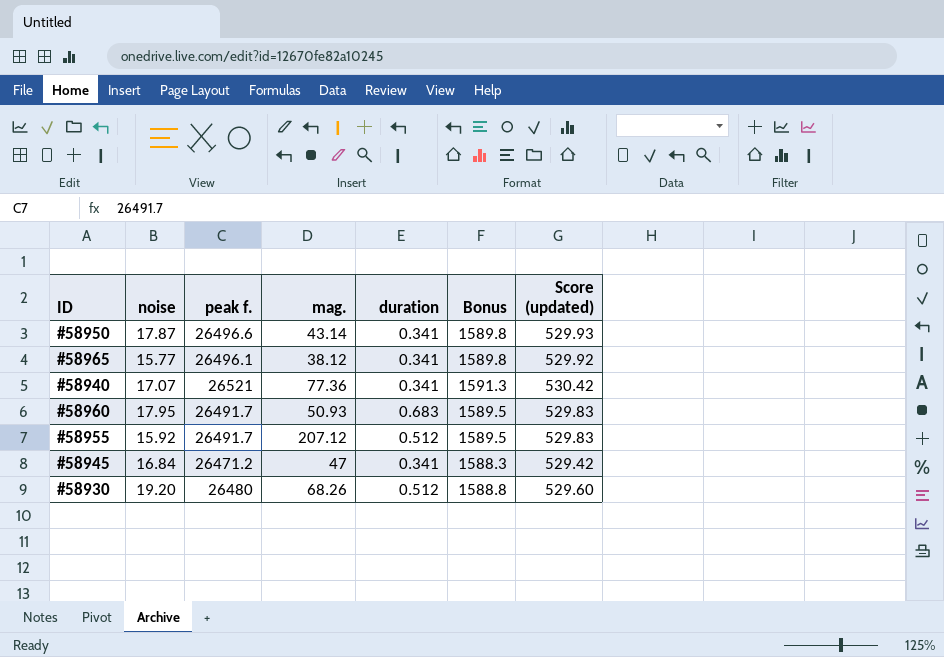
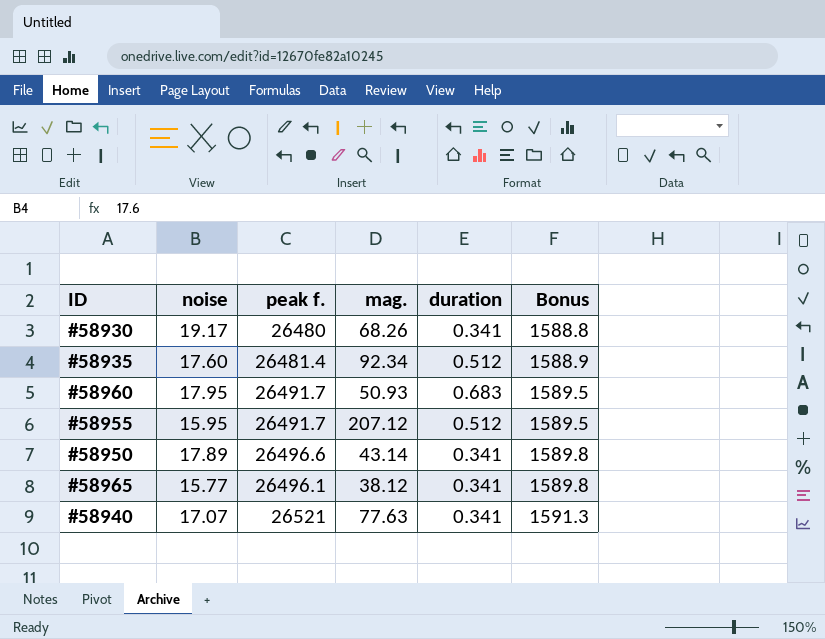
row order: none -> Bonus ascending
column Score (updated) | formula: [peak f.] * 0.02 -> none
row #58945: 16.84 | 26471.2 | 47 | 0.341 | 1588.3 | 529.42 -> none
#58930 | noise: 19.20 -> 19.17
#58930 | duration: 0.512 -> 0.341
row #58935: none -> 17.60 | 26481.4 | 92.34 | 0.512 | 1588.9
#58955 | noise: 15.92 -> 15.95
#58950 | noise: 17.87 -> 17.89
#58940 | mag.: 77.36 -> 77.63

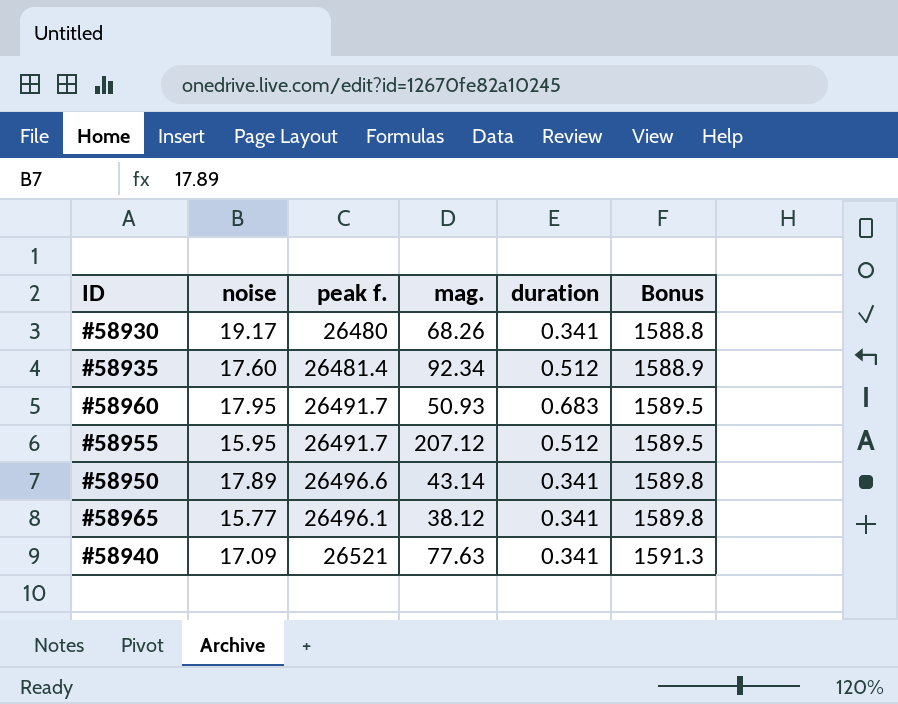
#58940 | noise: 17.07 -> 17.09

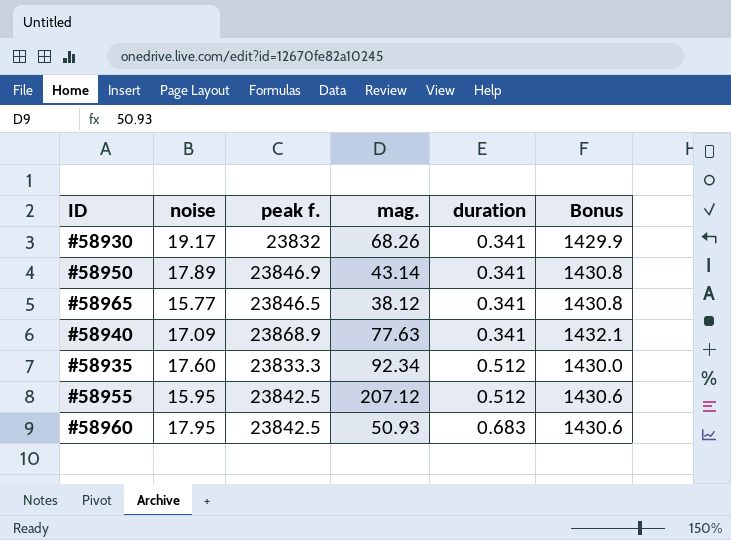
row order: Bonus ascending -> duration ascending
#58930 | peak f.: 26480 -> 23832
#58930 | Bonus: 1588.8 -> 1429.9
#58950 | peak f.: 26496.6 -> 23846.9
#58950 | Bonus: 1589.8 -> 1430.8
#58965 | peak f.: 26496.1 -> 23846.5
#58965 | Bonus: 1589.8 -> 1430.8
#58940 | peak f.: 26521 -> 23868.9
#58940 | Bonus: 1591.3 -> 1432.1
#58935 | peak f.: 26481.4 -> 23833.3
#58935 | Bonus: 1588.9 -> 1430.0
#58955 | peak f.: 26491.7 -> 23842.5
#58955 | Bonus: 1589.5 -> 1430.6
#58960 | peak f.: 26491.7 -> 23842.5
#58960 | Bonus: 1589.5 -> 1430.6

